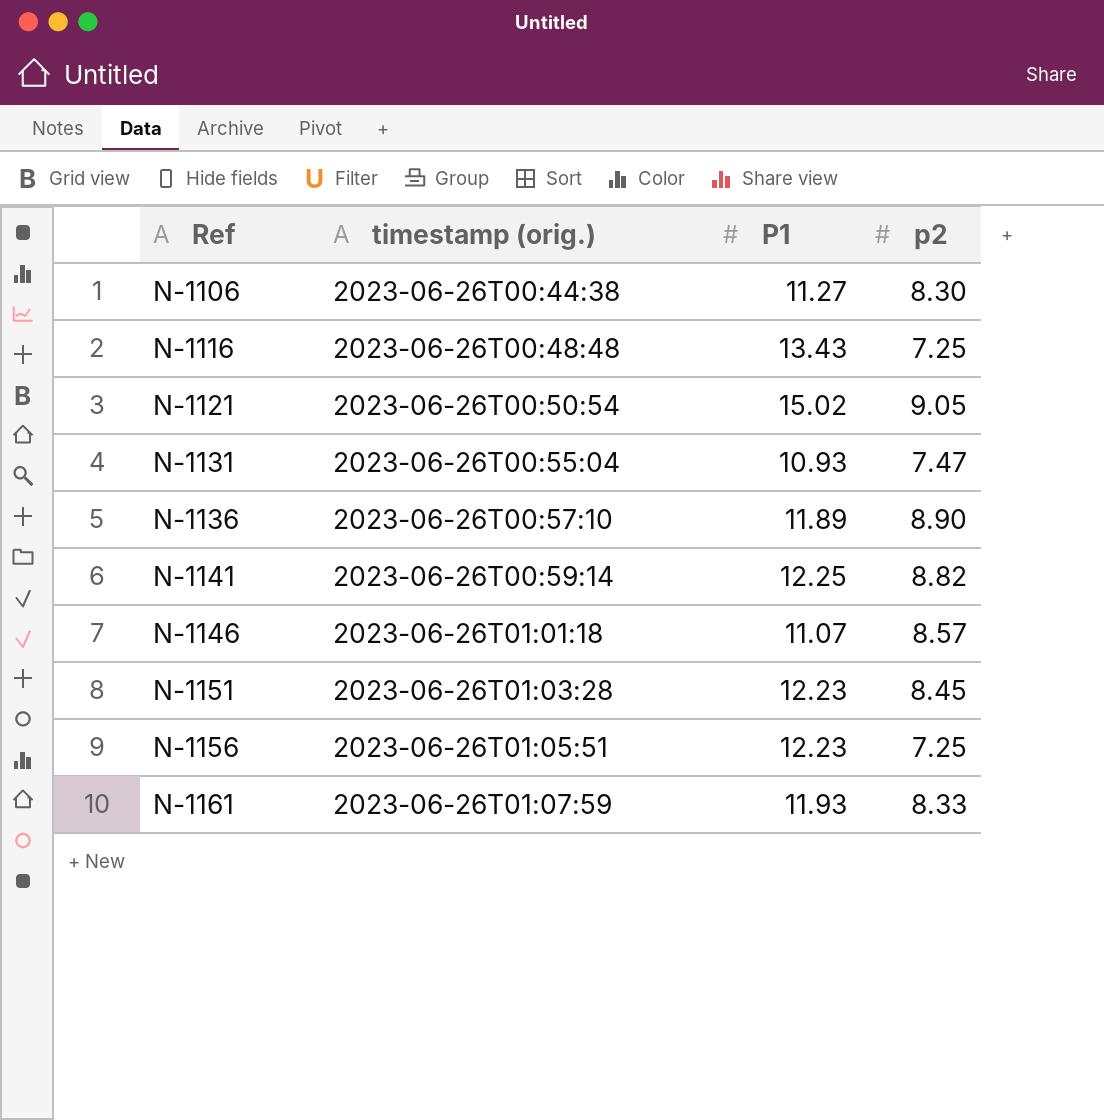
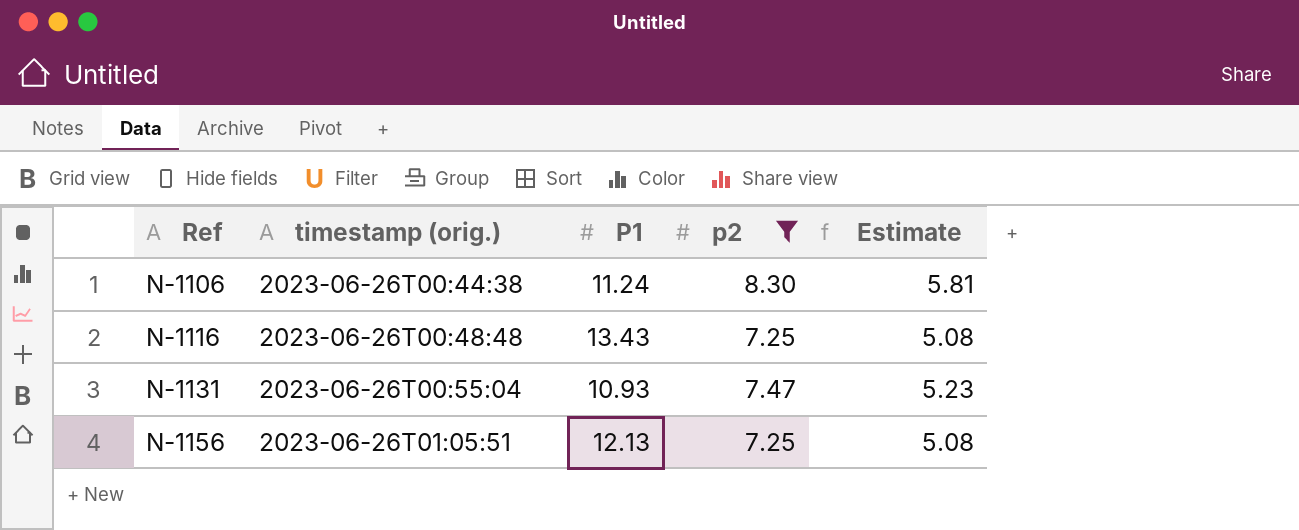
filter: none -> p2 <= 8.30
column Estimate | formula: none -> [p2] * 0.7
N-1106 | P1: 11.27 -> 11.24
N-1156 | P1: 12.23 -> 12.13

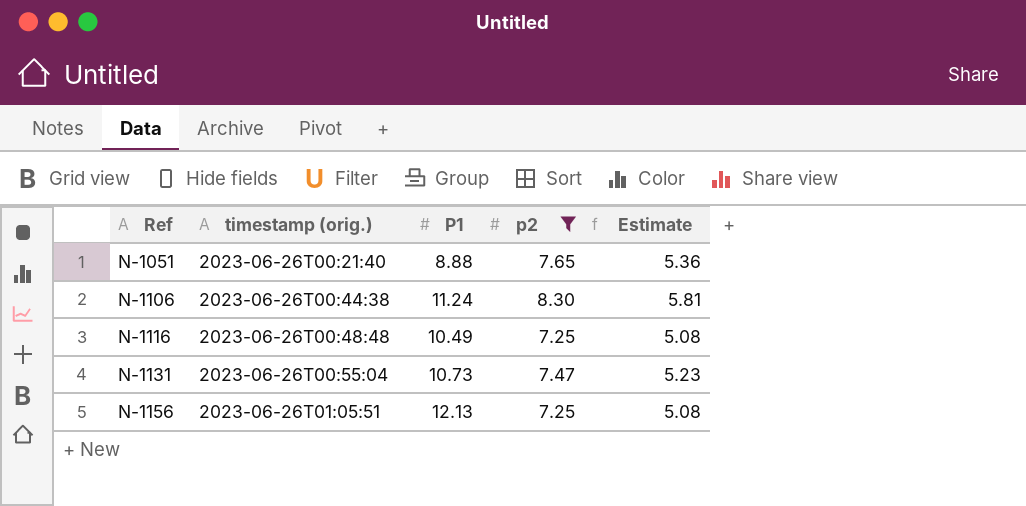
row N-1051: none -> 2023-06-26T00:21:40 | 8.88 | 7.65 | 5.36
N-1116 | P1: 13.43 -> 10.49
N-1131 | P1: 10.93 -> 10.73

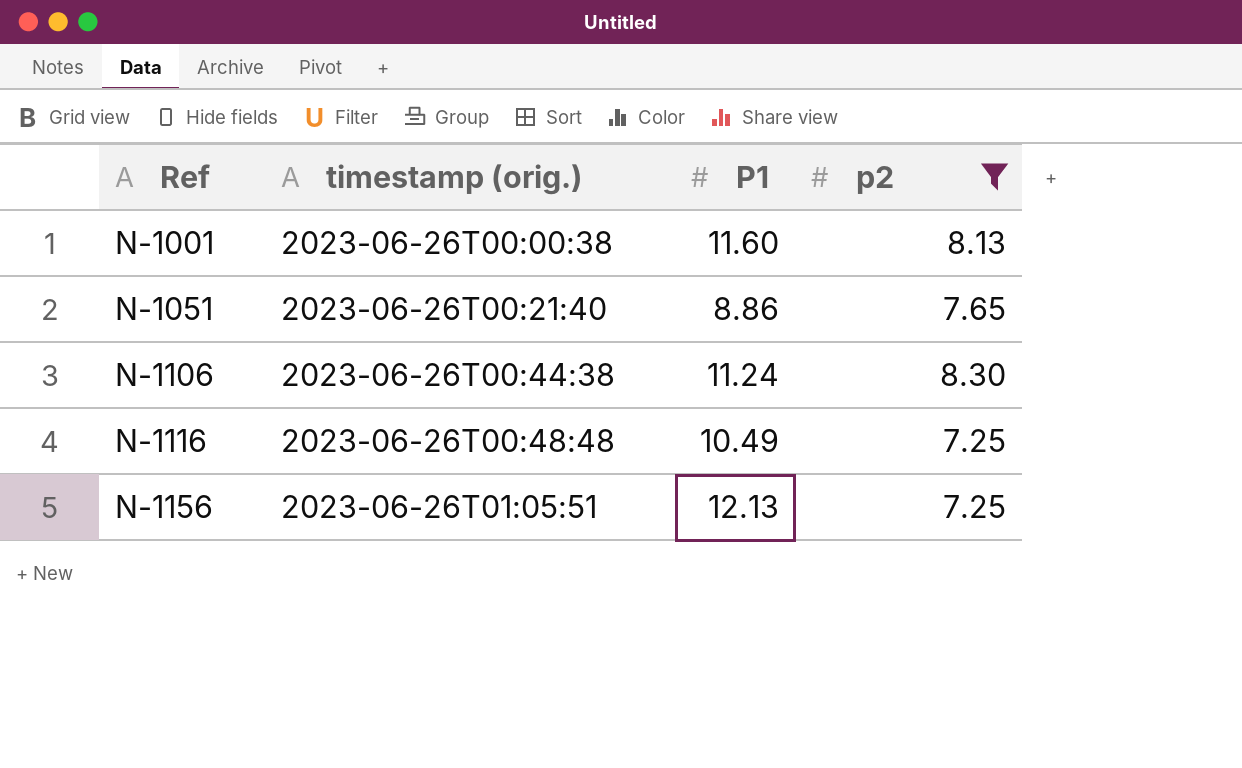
column Estimate | formula: [p2] * 0.7 -> none
row N-1131: 2023-06-26T00:55:04 | 10.73 | 7.47 | 5.23 -> none
row N-1001: none -> 2023-06-26T00:00:38 | 11.60 | 8.13
N-1051 | P1: 8.88 -> 8.86

